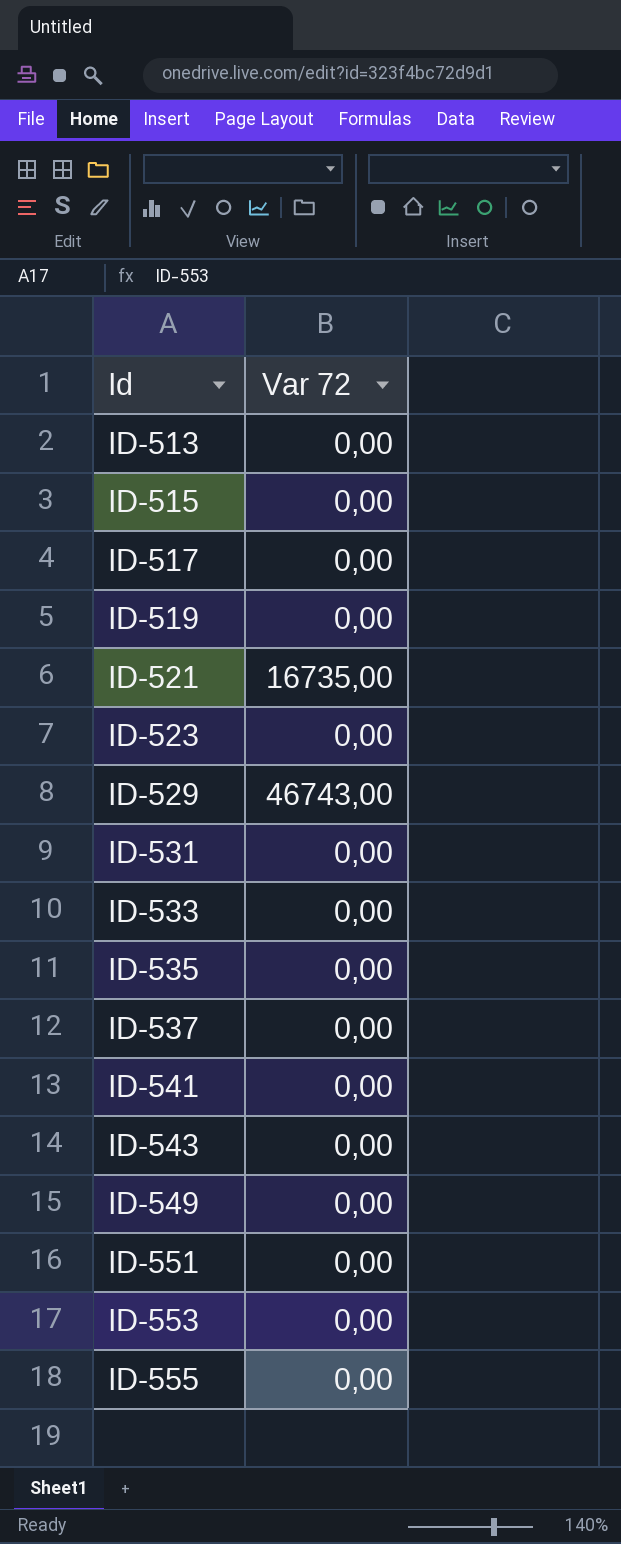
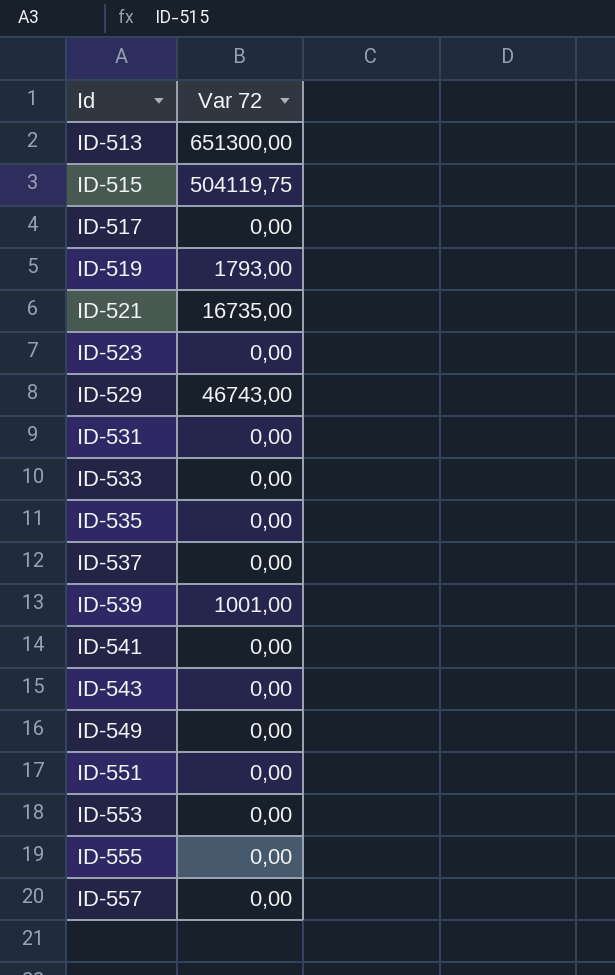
ID-513 | Var 72: 0,00 -> 651300,00
ID-515 | Var 72: 0,00 -> 504119,75
ID-519 | Var 72: 0,00 -> 1793,00
row ID-539: none -> 1001,00
row ID-557: none -> 0,00

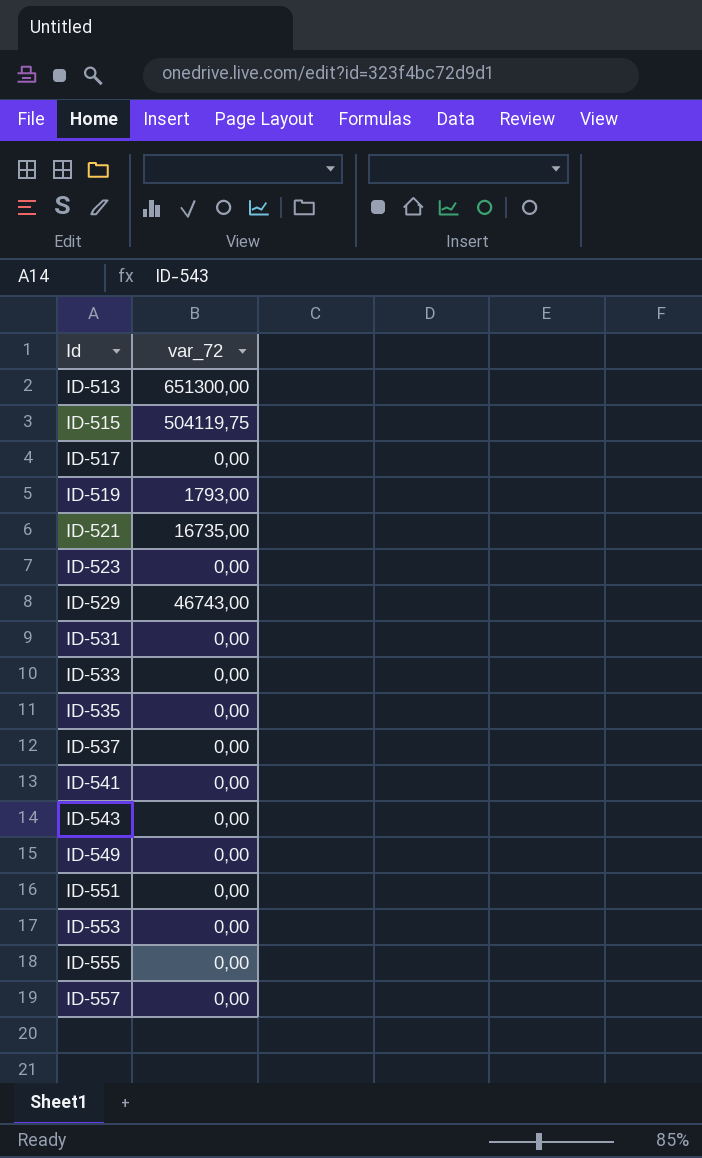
column name: Var 72 -> var_72
row ID-539: 1001,00 -> none

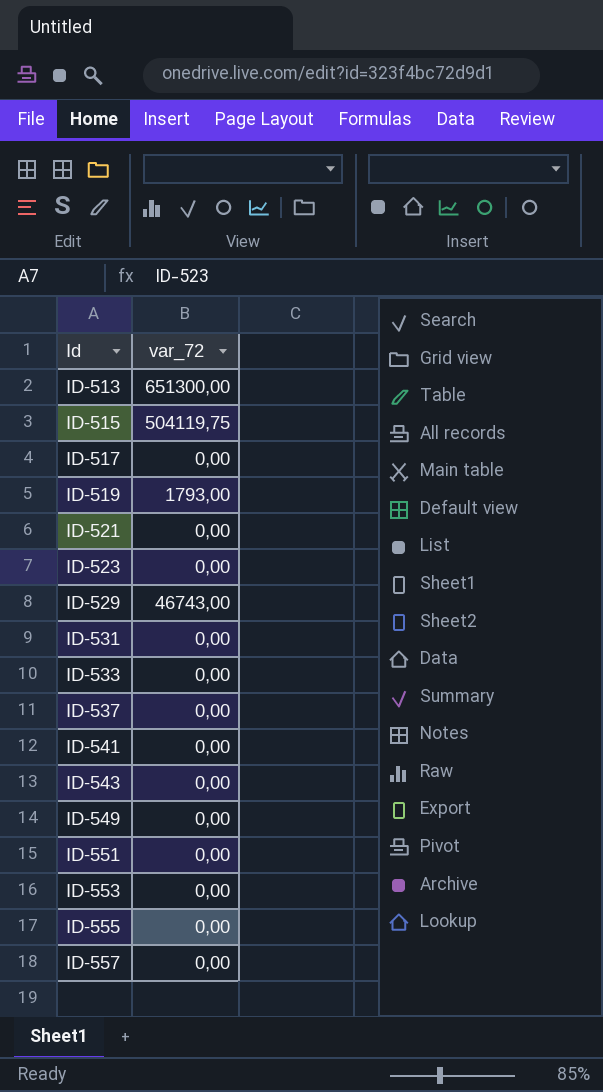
row ID-535: 0,00 -> none
ID-521 | var_72: 16735,00 -> 0,00

